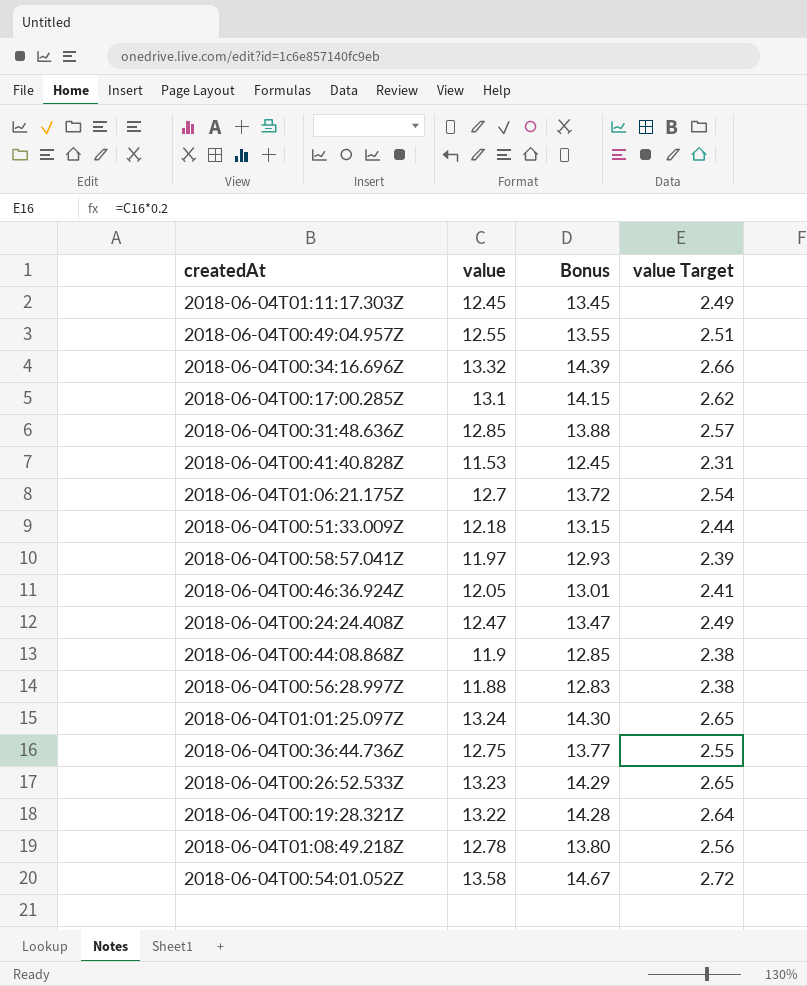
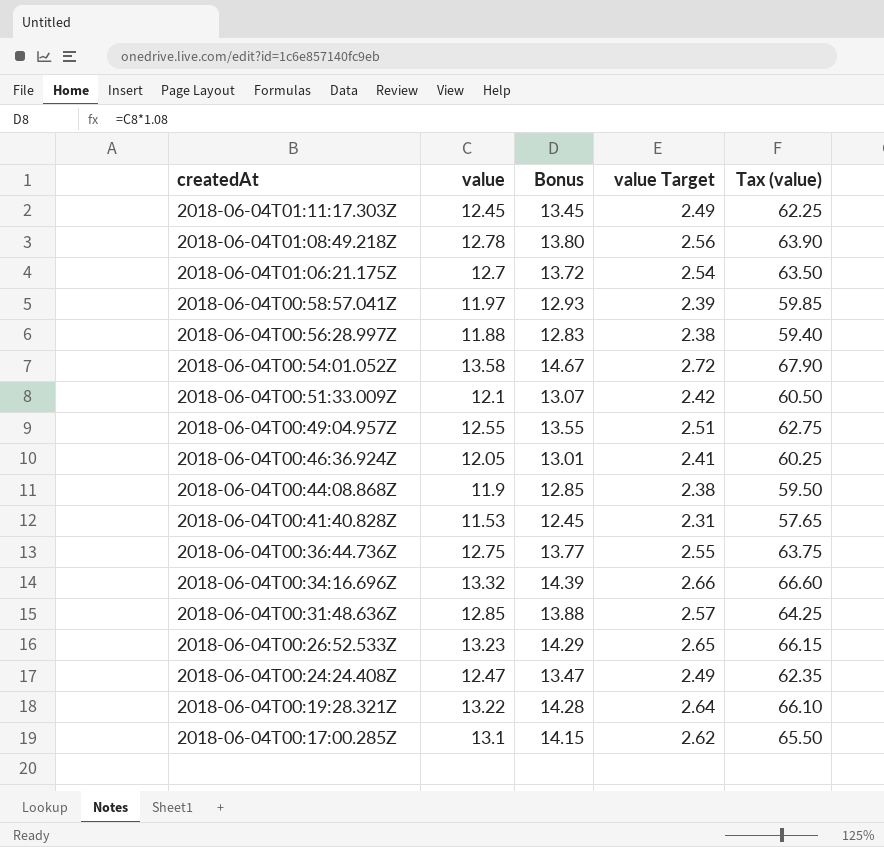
row order: none -> createdAt descending
column Tax (value) | formula: none -> [value] * 5
row 2018-06-04T01:01:25.097Z: 13.24 | 14.30 | 2.65 -> none
2018-06-04T00:51:33.009Z | value: 12.18 -> 12.1
2018-06-04T00:51:33.009Z | Bonus: 13.15 -> 13.07
2018-06-04T00:51:33.009Z | value Target: 2.44 -> 2.42

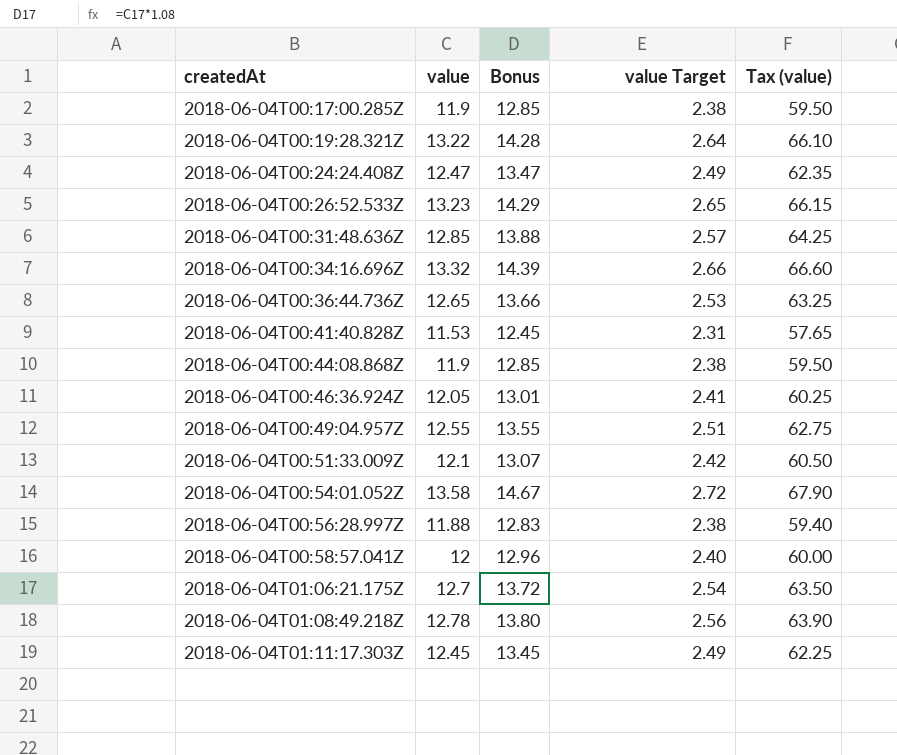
row order: createdAt descending -> createdAt ascending
2018-06-04T00:17:00.285Z | value: 13.1 -> 11.9
2018-06-04T00:17:00.285Z | Bonus: 14.15 -> 12.85
2018-06-04T00:17:00.285Z | value Target: 2.62 -> 2.38
2018-06-04T00:17:00.285Z | Tax (value): 65.50 -> 59.50
2018-06-04T00:36:44.736Z | value: 12.75 -> 12.65
2018-06-04T00:36:44.736Z | Bonus: 13.77 -> 13.66
2018-06-04T00:36:44.736Z | value Target: 2.55 -> 2.53
2018-06-04T00:36:44.736Z | Tax (value): 63.75 -> 63.25
2018-06-04T00:58:57.041Z | value: 11.97 -> 12
2018-06-04T00:58:57.041Z | Bonus: 12.93 -> 12.96
2018-06-04T00:58:57.041Z | value Target: 2.39 -> 2.40
2018-06-04T00:58:57.041Z | Tax (value): 59.85 -> 60.00

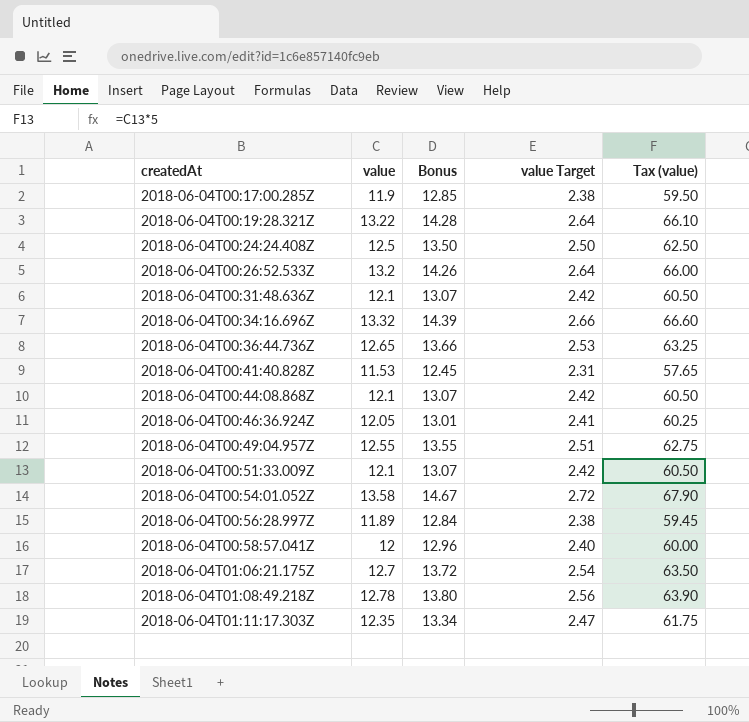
2018-06-04T00:24:24.408Z | value: 12.47 -> 12.5
2018-06-04T00:24:24.408Z | Bonus: 13.47 -> 13.50
2018-06-04T00:24:24.408Z | value Target: 2.49 -> 2.50
2018-06-04T00:24:24.408Z | Tax (value): 62.35 -> 62.50
2018-06-04T00:26:52.533Z | value: 13.23 -> 13.2
2018-06-04T00:26:52.533Z | Bonus: 14.29 -> 14.26
2018-06-04T00:26:52.533Z | value Target: 2.65 -> 2.64
2018-06-04T00:26:52.533Z | Tax (value): 66.15 -> 66.00
2018-06-04T00:31:48.636Z | value: 12.85 -> 12.1
2018-06-04T00:31:48.636Z | Bonus: 13.88 -> 13.07
2018-06-04T00:31:48.636Z | value Target: 2.57 -> 2.42
2018-06-04T00:31:48.636Z | Tax (value): 64.25 -> 60.50
2018-06-04T00:44:08.868Z | value: 11.9 -> 12.1
2018-06-04T00:44:08.868Z | Bonus: 12.85 -> 13.07
2018-06-04T00:44:08.868Z | value Target: 2.38 -> 2.42
2018-06-04T00:44:08.868Z | Tax (value): 59.50 -> 60.50
2018-06-04T00:56:28.997Z | value: 11.88 -> 11.89
2018-06-04T00:56:28.997Z | Bonus: 12.83 -> 12.84
2018-06-04T00:56:28.997Z | Tax (value): 59.40 -> 59.45
2018-06-04T01:11:17.303Z | value: 12.45 -> 12.35
2018-06-04T01:11:17.303Z | Bonus: 13.45 -> 13.34
2018-06-04T01:11:17.303Z | value Target: 2.49 -> 2.47
2018-06-04T01:11:17.303Z | Tax (value): 62.25 -> 61.75

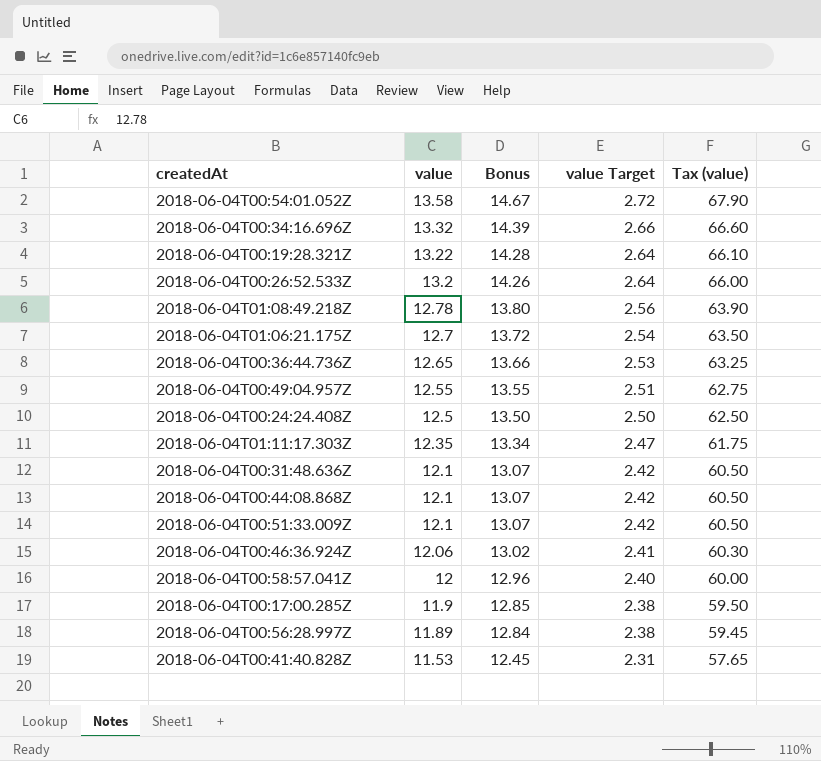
row order: createdAt ascending -> value descending
2018-06-04T00:46:36.924Z | value: 12.05 -> 12.06
2018-06-04T00:46:36.924Z | Bonus: 13.01 -> 13.02
2018-06-04T00:46:36.924Z | Tax (value): 60.25 -> 60.30

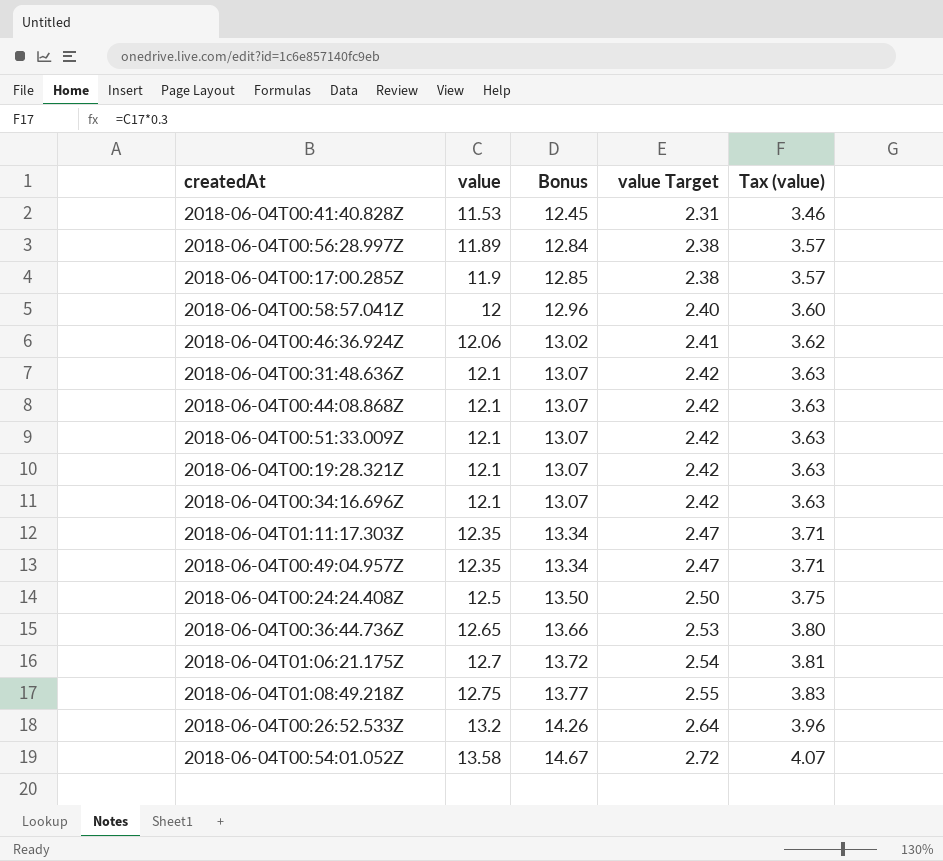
row order: value descending -> value ascending
column Tax (value) | formula: [value] * 5 -> [value] * 0.3
2018-06-04T00:19:28.321Z | value: 13.22 -> 12.1
2018-06-04T00:19:28.321Z | Bonus: 14.28 -> 13.07
2018-06-04T00:19:28.321Z | value Target: 2.64 -> 2.42
2018-06-04T00:34:16.696Z | value: 13.32 -> 12.1
2018-06-04T00:34:16.696Z | Bonus: 14.39 -> 13.07
2018-06-04T00:34:16.696Z | value Target: 2.66 -> 2.42
2018-06-04T00:49:04.957Z | value: 12.55 -> 12.35
2018-06-04T00:49:04.957Z | Bonus: 13.55 -> 13.34
2018-06-04T00:49:04.957Z | value Target: 2.51 -> 2.47
2018-06-04T01:08:49.218Z | value: 12.78 -> 12.75
2018-06-04T01:08:49.218Z | Bonus: 13.80 -> 13.77
2018-06-04T01:08:49.218Z | value Target: 2.56 -> 2.55

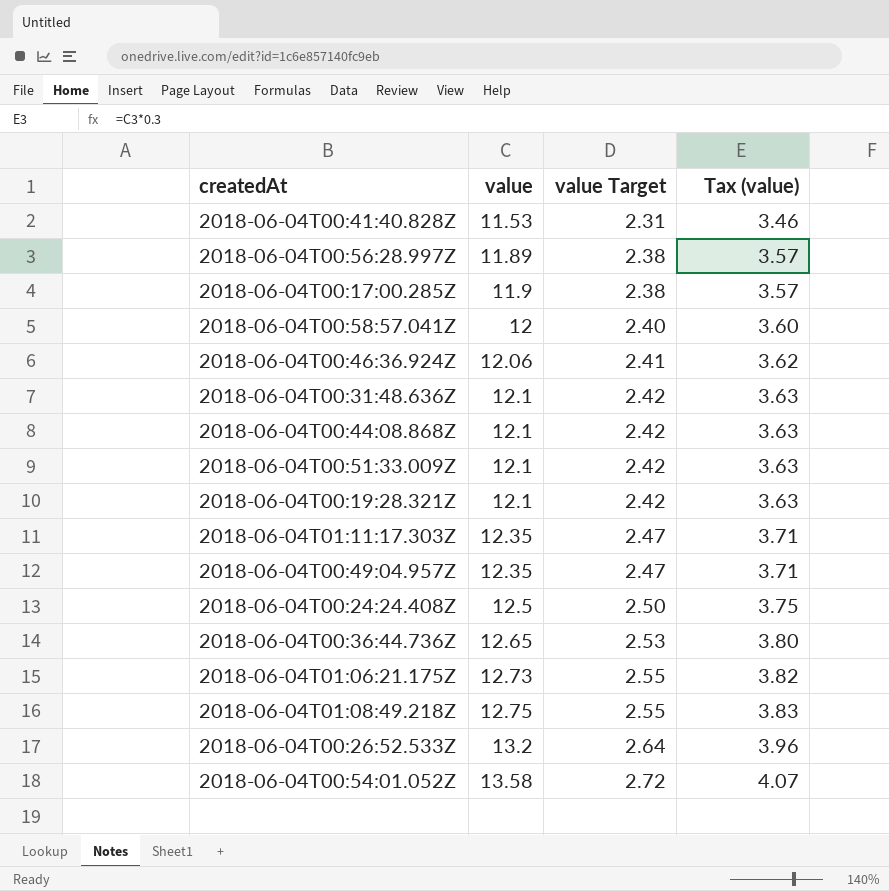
column Bonus | formula: [value] * 1.08 -> none
row 2018-06-04T00:34:16.696Z: 12.1 | 13.07 | 2.42 | 3.63 -> none
2018-06-04T01:06:21.175Z | value: 12.7 -> 12.73
2018-06-04T01:06:21.175Z | value Target: 2.54 -> 2.55
2018-06-04T01:06:21.175Z | Tax (value): 3.81 -> 3.82

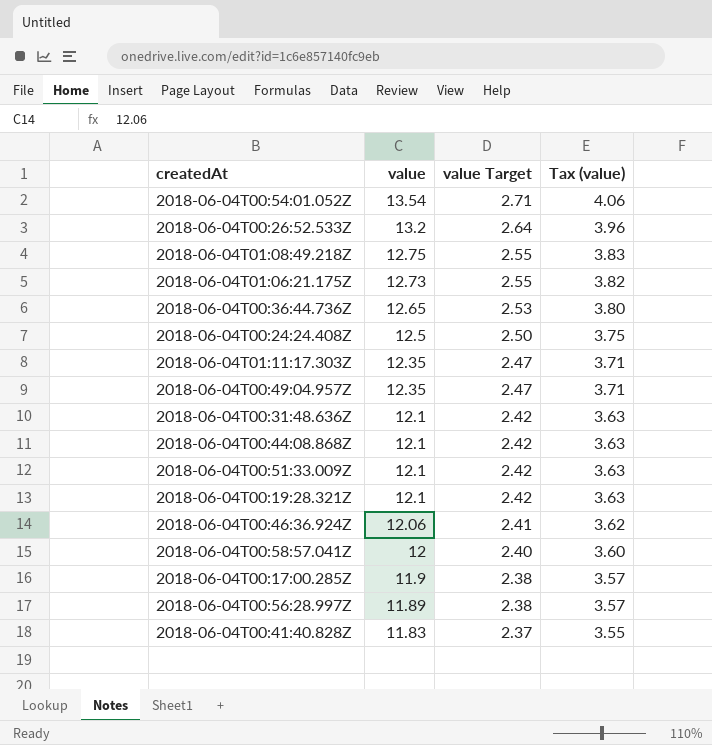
row order: value ascending -> value descending
2018-06-04T00:54:01.052Z | value: 13.58 -> 13.54
2018-06-04T00:54:01.052Z | value Target: 2.72 -> 2.71
2018-06-04T00:54:01.052Z | Tax (value): 4.07 -> 4.06
2018-06-04T00:41:40.828Z | value: 11.53 -> 11.83
2018-06-04T00:41:40.828Z | value Target: 2.31 -> 2.37
2018-06-04T00:41:40.828Z | Tax (value): 3.46 -> 3.55

